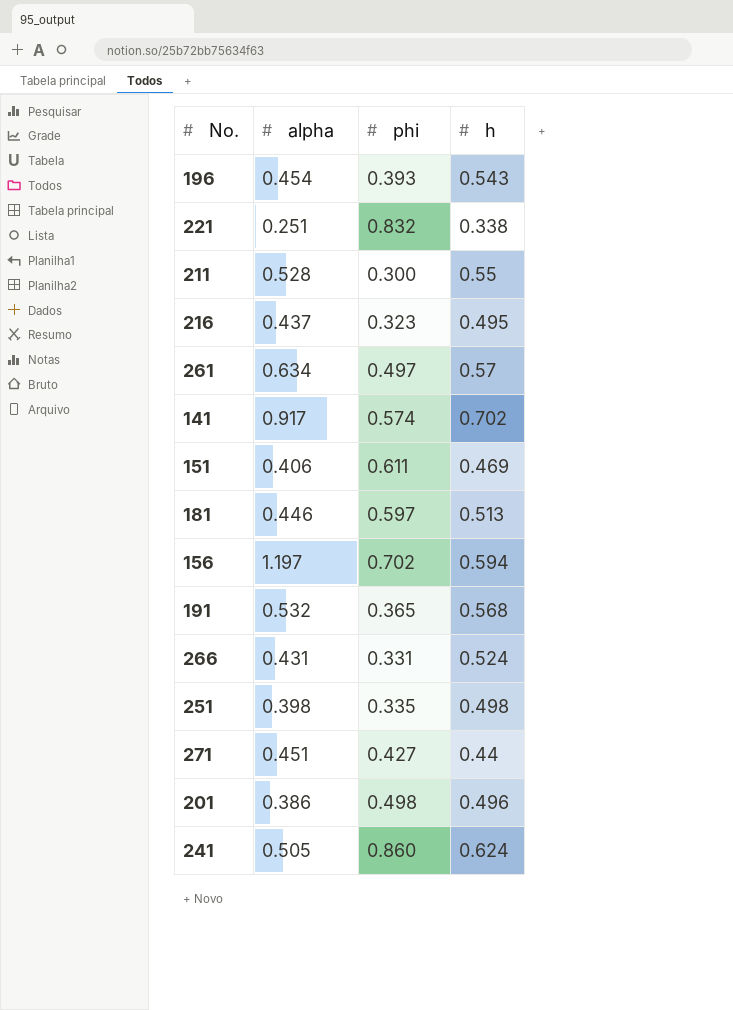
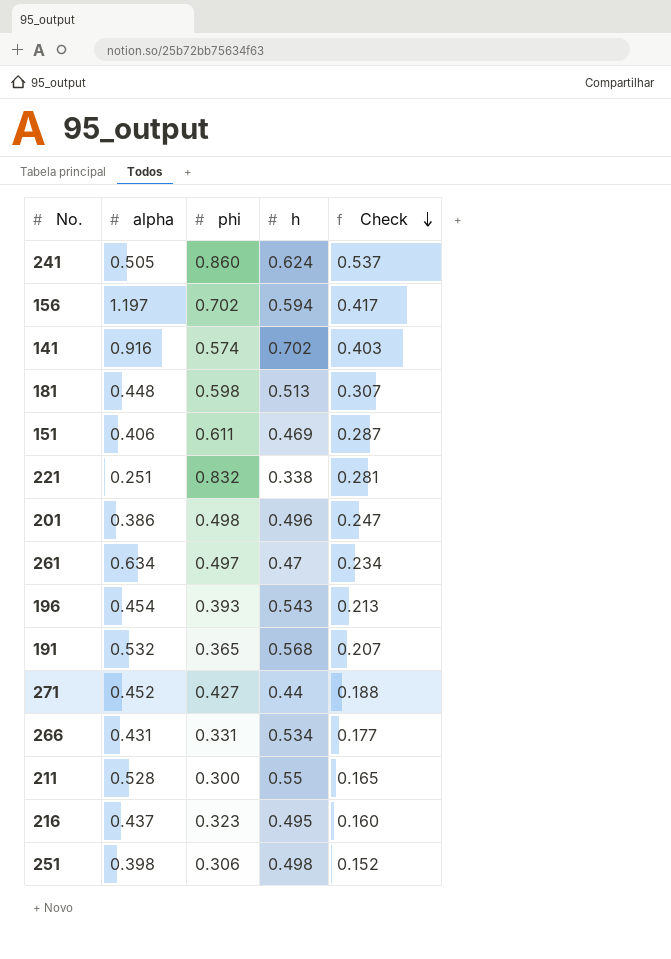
row order: none -> Check descending
column Check | formula: none -> [phi] * [h]
141 | alpha: 0.917 -> 0.916
181 | alpha: 0.446 -> 0.448
181 | phi: 0.597 -> 0.598
261 | h: 0.57 -> 0.47
271 | alpha: 0.451 -> 0.452
266 | h: 0.524 -> 0.534
251 | phi: 0.335 -> 0.306

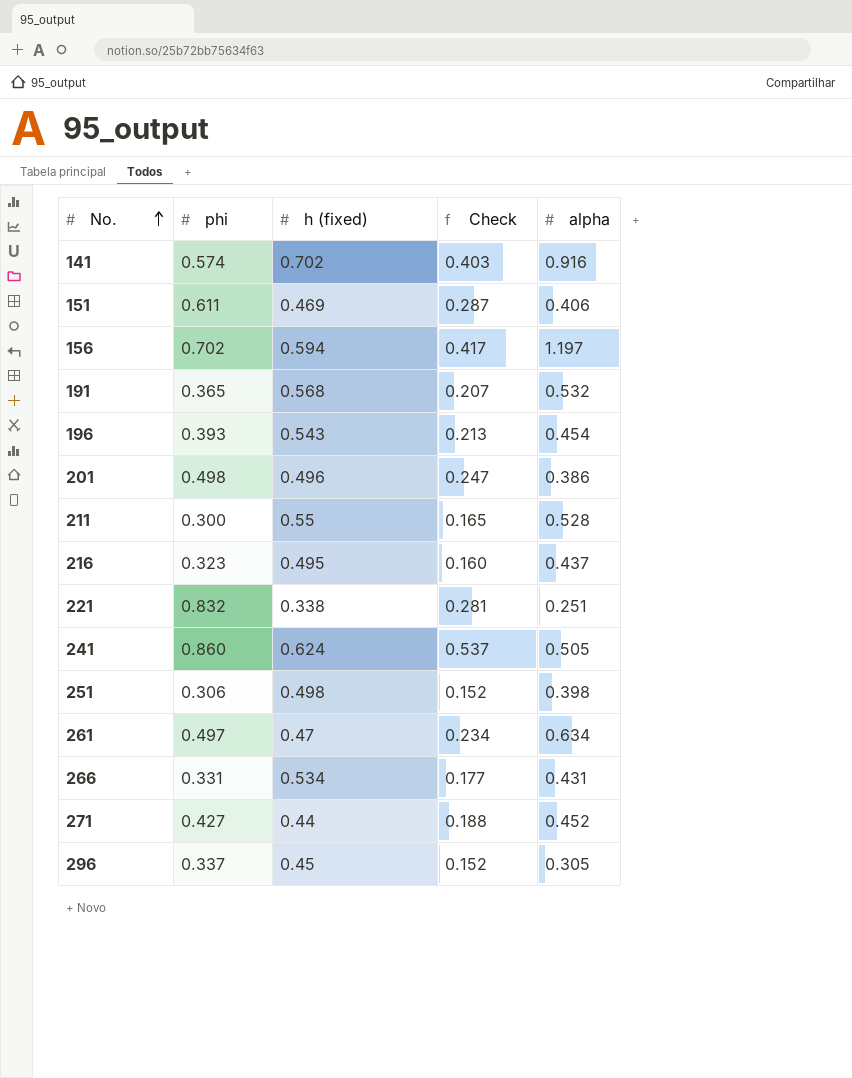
row order: Check descending -> No. ascending
column name: h -> h (fixed)
column alpha | position: 2 -> 5
row 181: 0.448 | 0.598 | 0.513 | 0.307 -> none
row 296: none -> 0.337 | 0.45 | 0.152 | 0.305

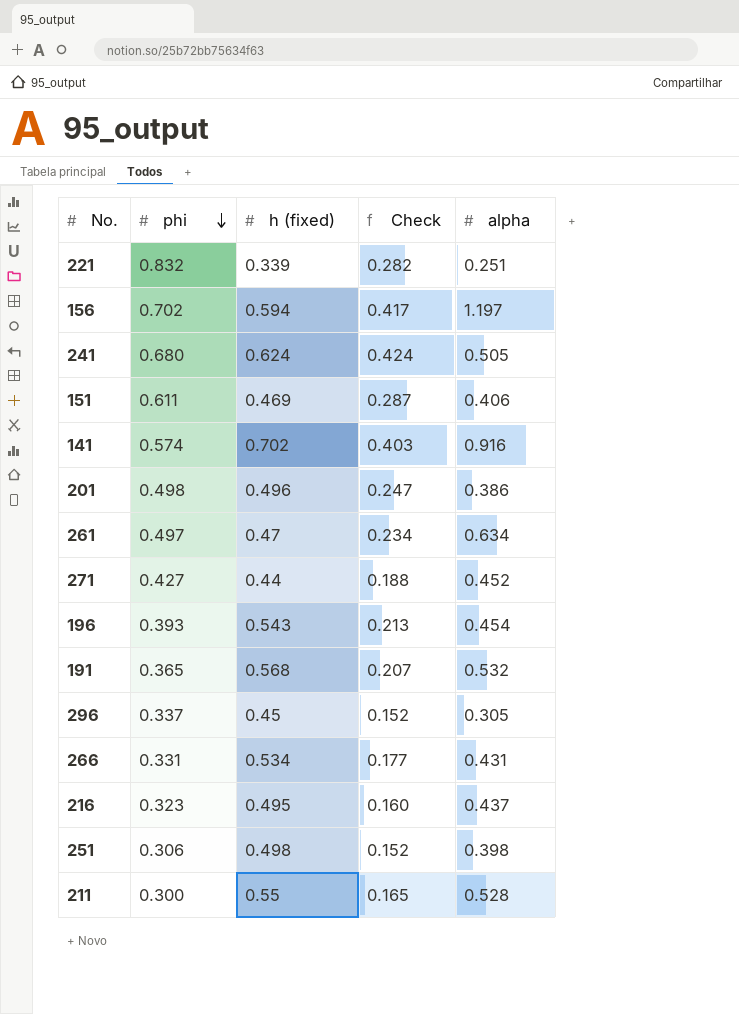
row order: No. ascending -> phi descending
221 | h (fixed): 0.338 -> 0.339
221 | Check: 0.281 -> 0.282
241 | phi: 0.860 -> 0.680
241 | Check: 0.537 -> 0.424

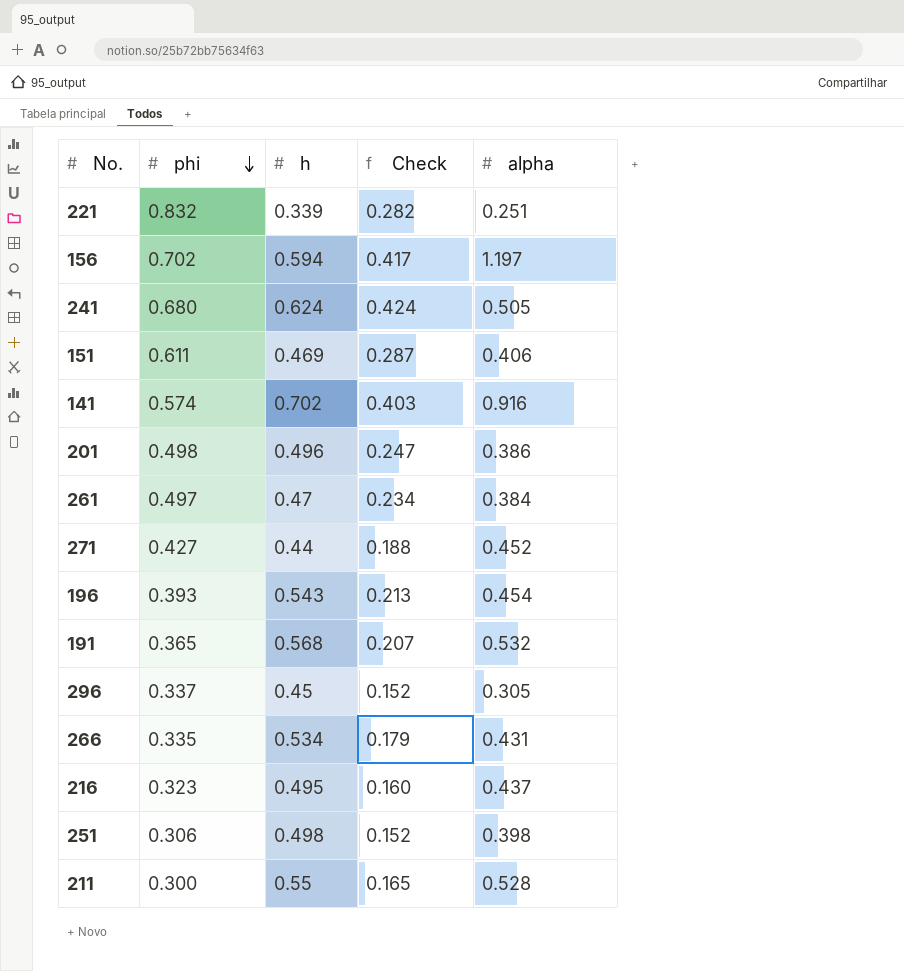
column name: h (fixed) -> h
261 | alpha: 0.634 -> 0.384
266 | phi: 0.331 -> 0.335
266 | Check: 0.177 -> 0.179

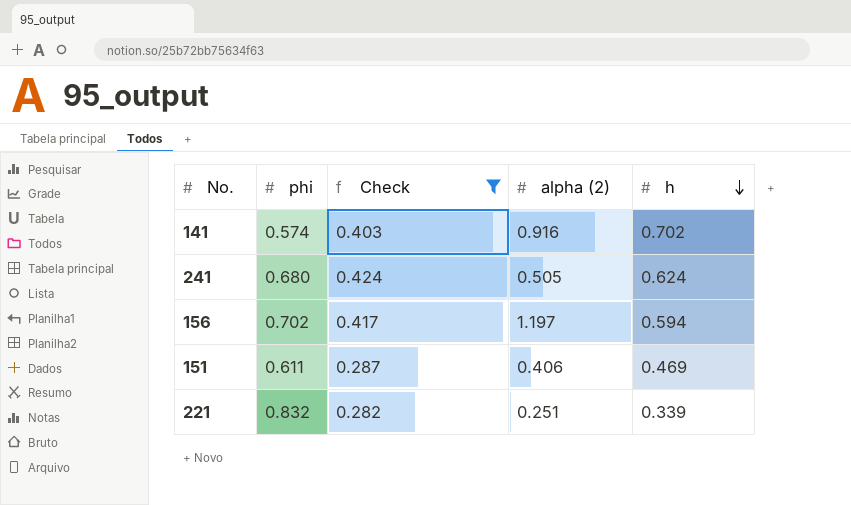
filter: none -> Check >= 0.282
row order: phi descending -> h descending
column name: alpha -> alpha (2)
column h | position: 3 -> 5

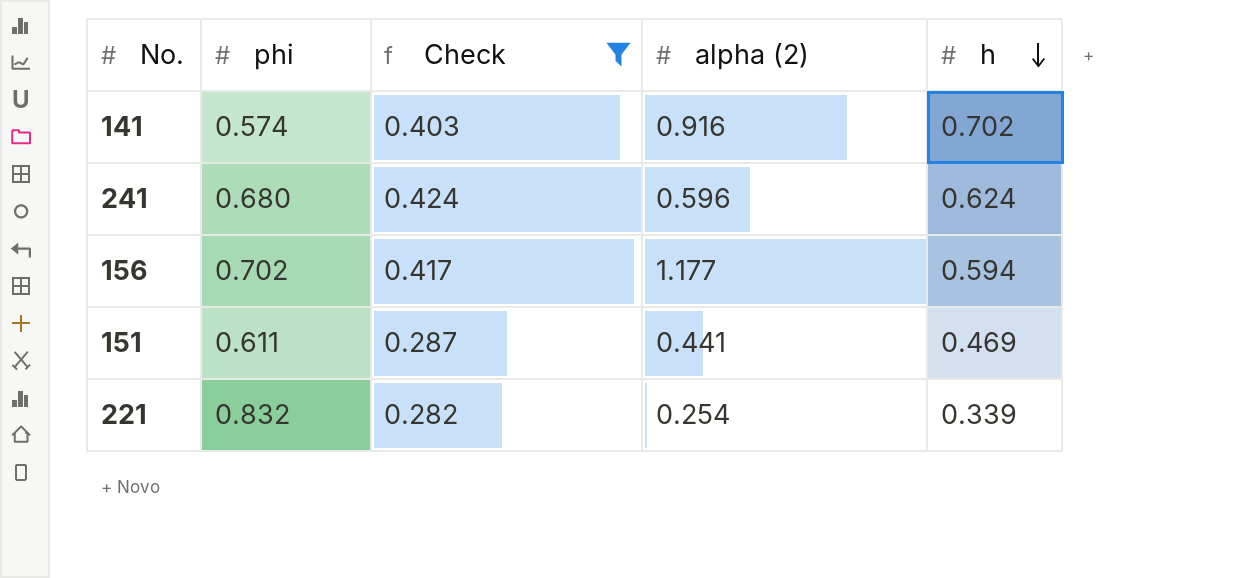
241 | alpha (2): 0.505 -> 0.596
156 | alpha (2): 1.197 -> 1.177
151 | alpha (2): 0.406 -> 0.441
221 | alpha (2): 0.251 -> 0.254

